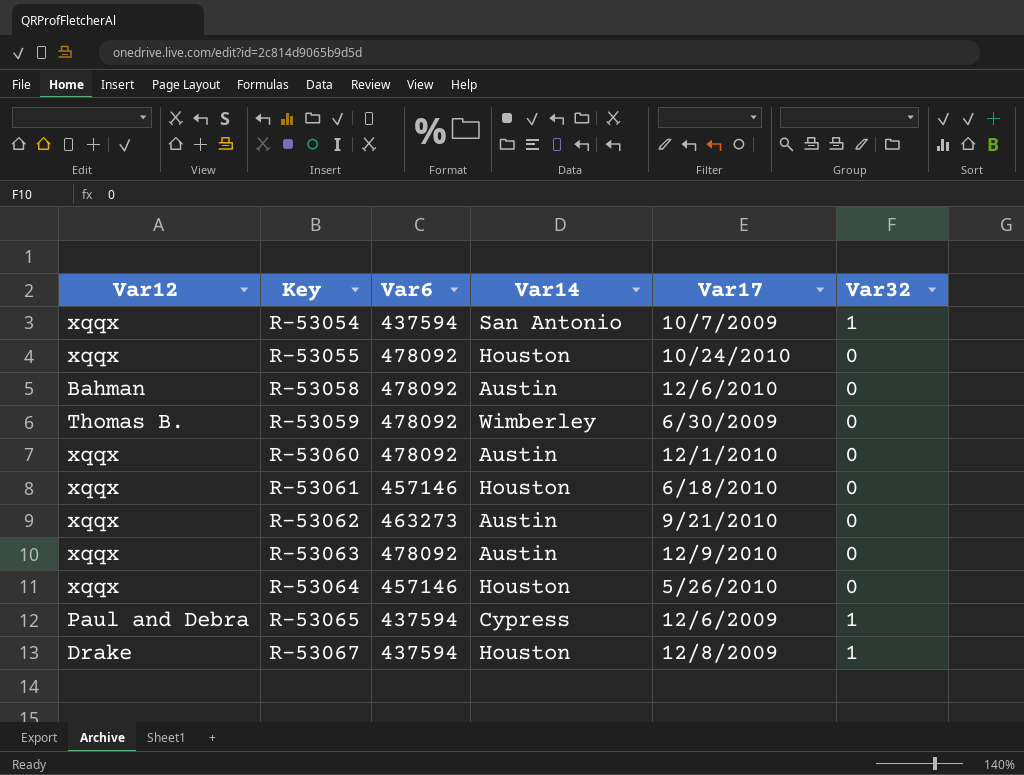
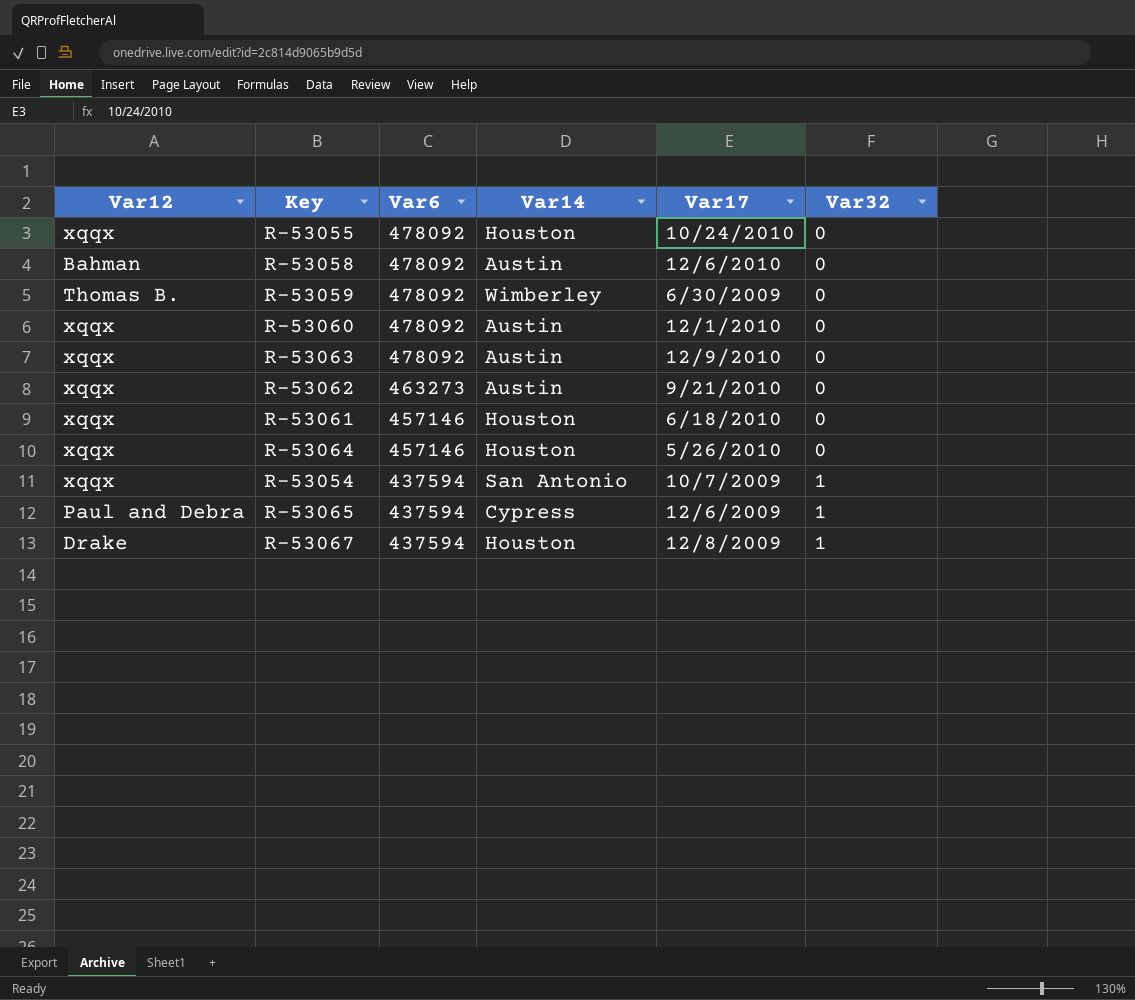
row order: Key ascending -> Var6 descending

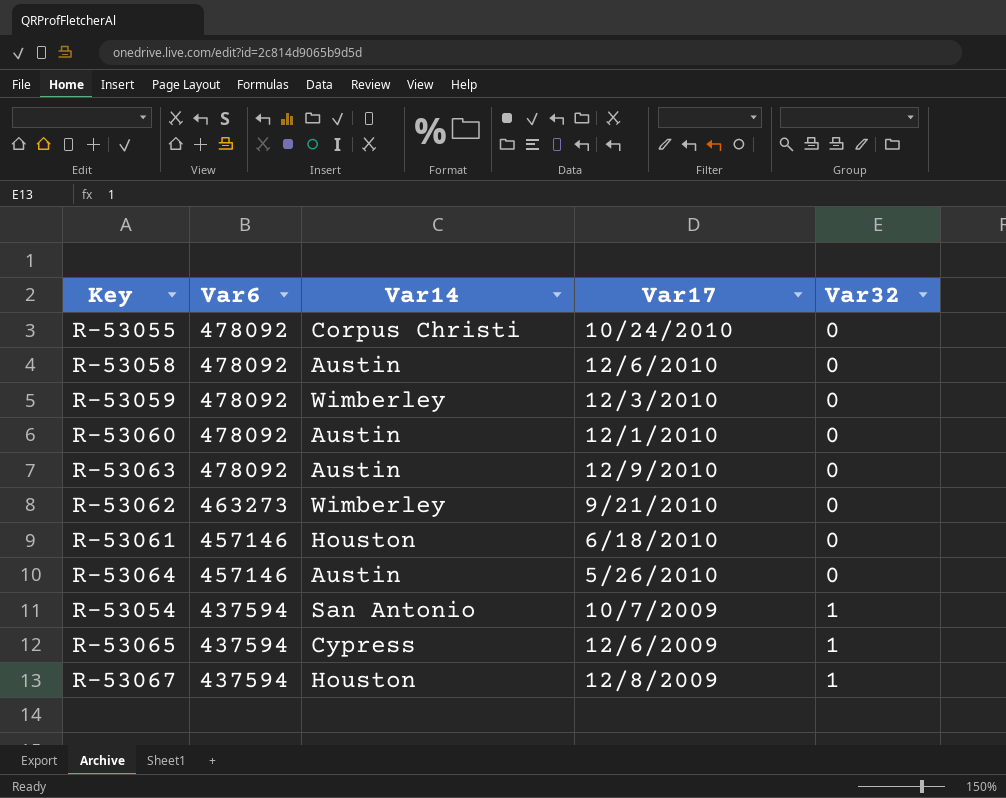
column Var12 | position: 1 -> none
R-53055 | Var14: Houston -> Corpus Christi
R-53059 | Var17: 6/30/2009 -> 12/3/2010
R-53062 | Var14: Austin -> Wimberley
R-53064 | Var14: Houston -> Austin

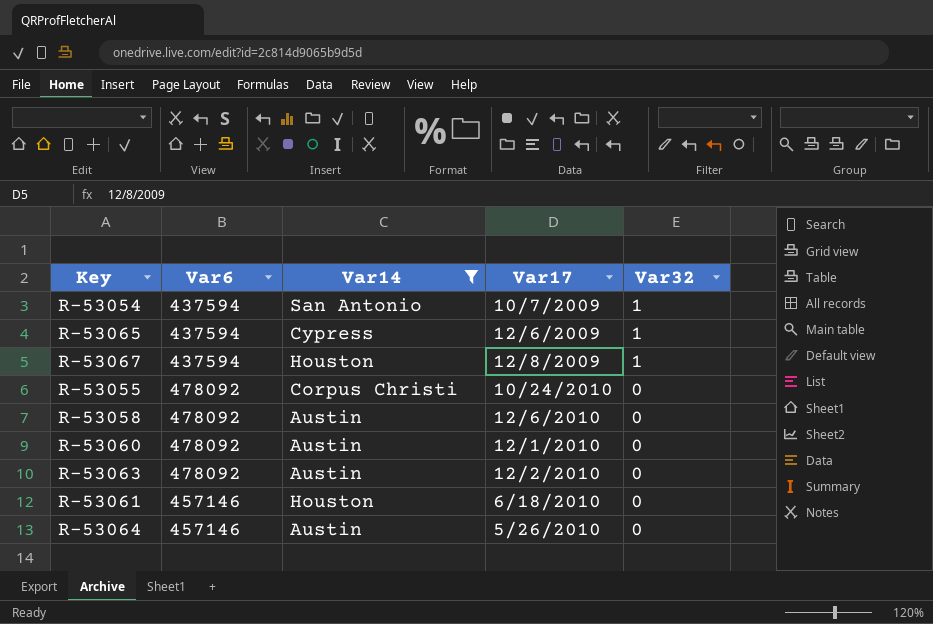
filter: none -> Var14 != Wimberley
row order: Var6 descending -> Var32 descending
R-53063 | Var17: 12/9/2010 -> 12/2/2010

